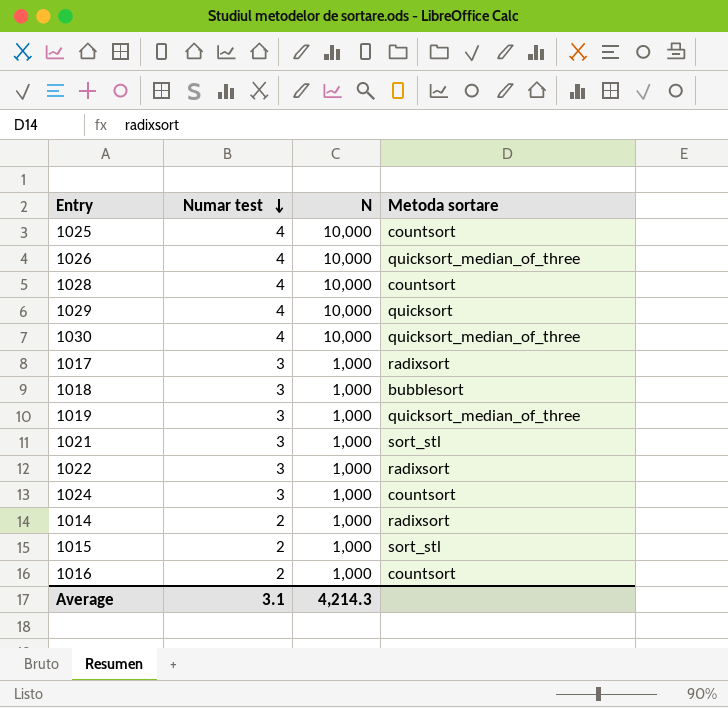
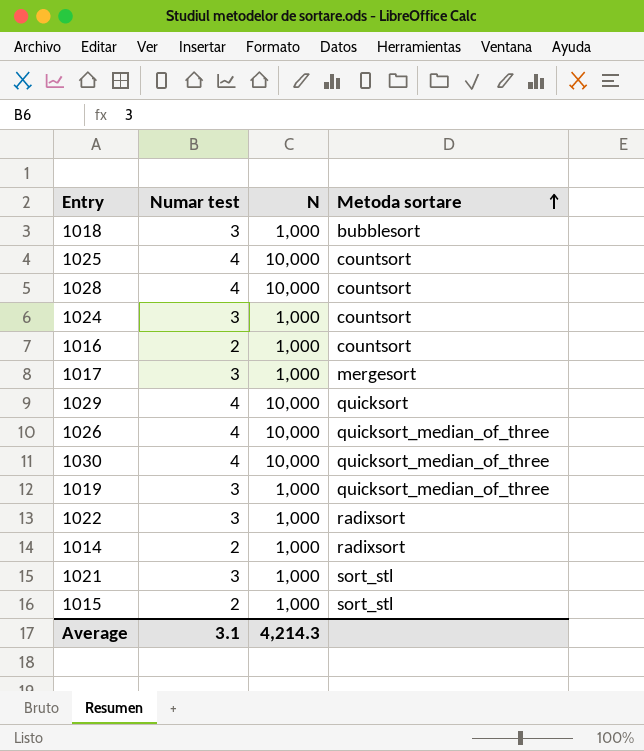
row order: Numar test descending -> Metoda sortare ascending
1017 | Metoda sortare: radixsort -> mergesort

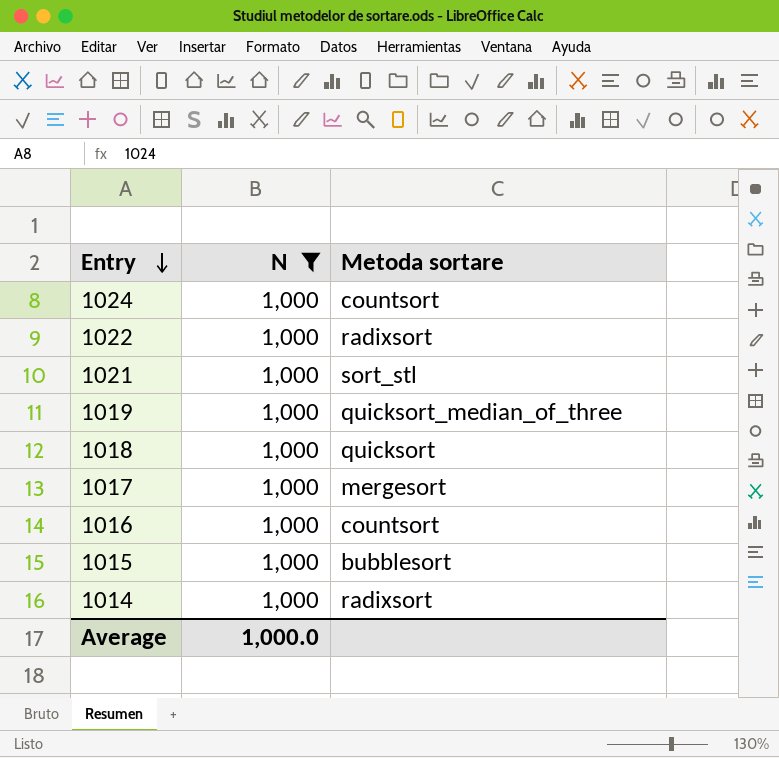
filter: none -> N = 1,000
row order: Metoda sortare ascending -> Entry descending
column Numar test | position: 2 -> none
1018 | Metoda sortare: bubblesort -> quicksort
1015 | Metoda sortare: sort_stl -> bubblesort
Average | N: 4,214.3 -> 1,000.0

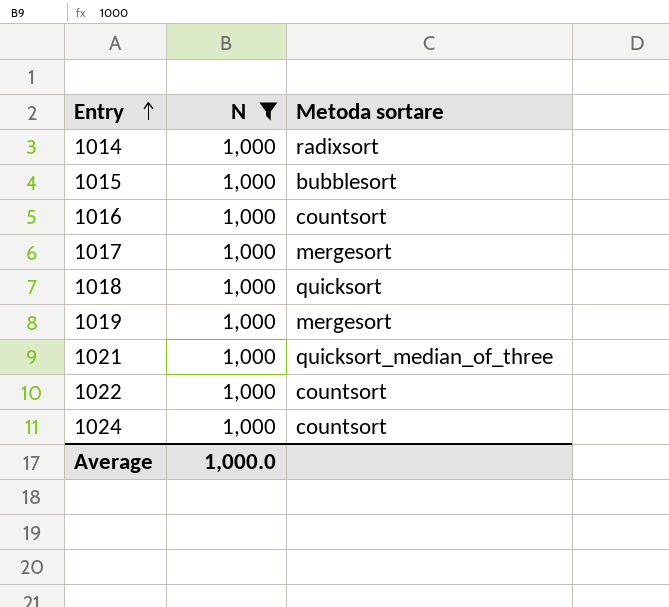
row order: Entry descending -> Entry ascending
1019 | Metoda sortare: quicksort_median_of_three -> mergesort
1021 | Metoda sortare: sort_stl -> quicksort_median_of_three
1022 | Metoda sortare: radixsort -> countsort

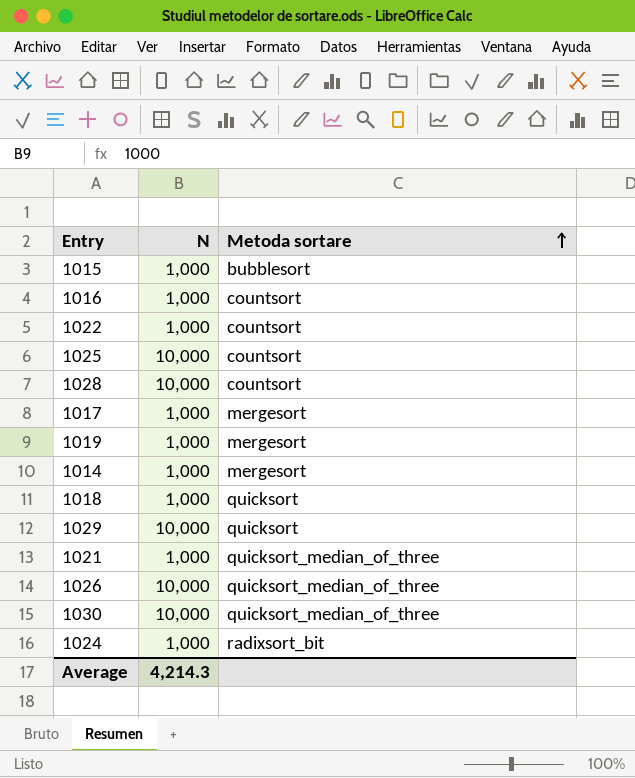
filter: N = 1,000 -> none
row order: Entry ascending -> Metoda sortare ascending
1014 | Metoda sortare: radixsort -> mergesort
1024 | Metoda sortare: countsort -> radixsort_bit
Average | N: 1,000.0 -> 4,214.3

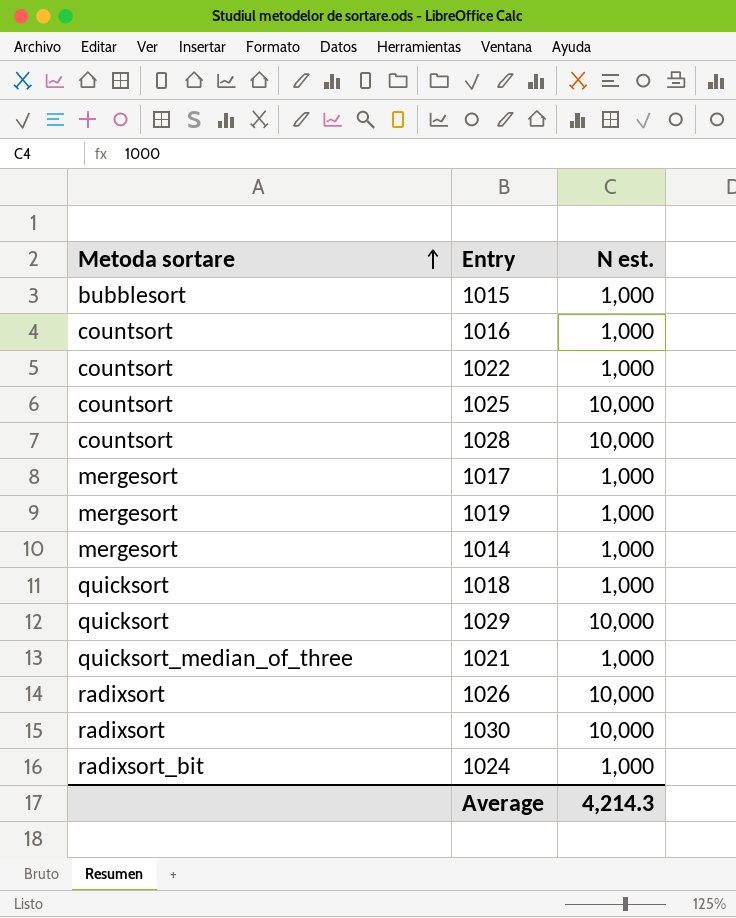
column Metoda sortare | position: 3 -> 1
column name: N -> N est.
1026 | Metoda sortare: quicksort_median_of_three -> radixsort
1030 | Metoda sortare: quicksort_median_of_three -> radixsort

